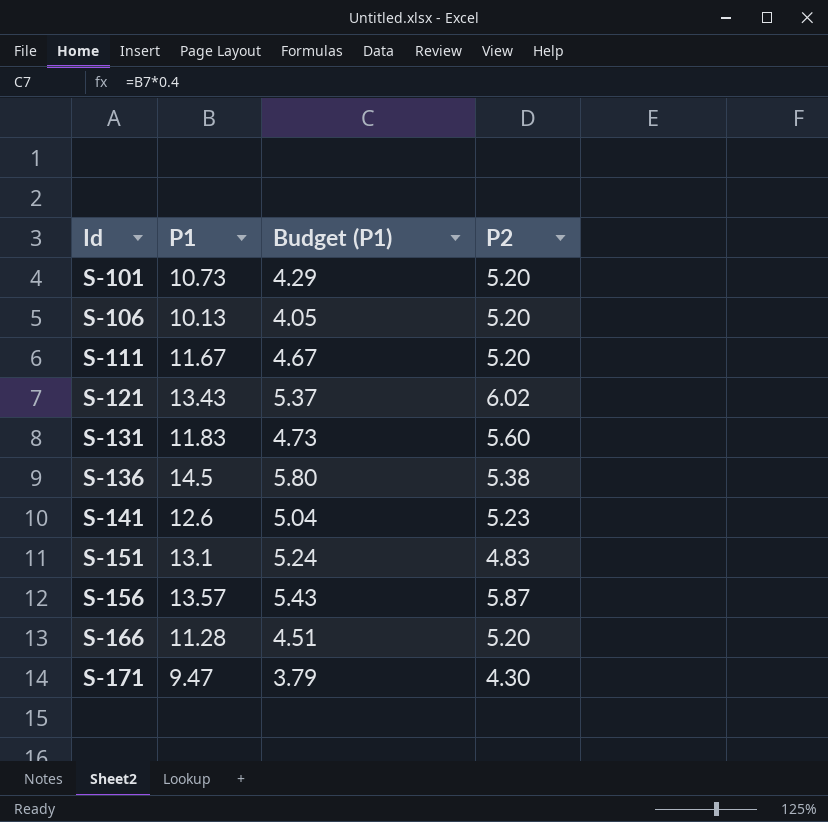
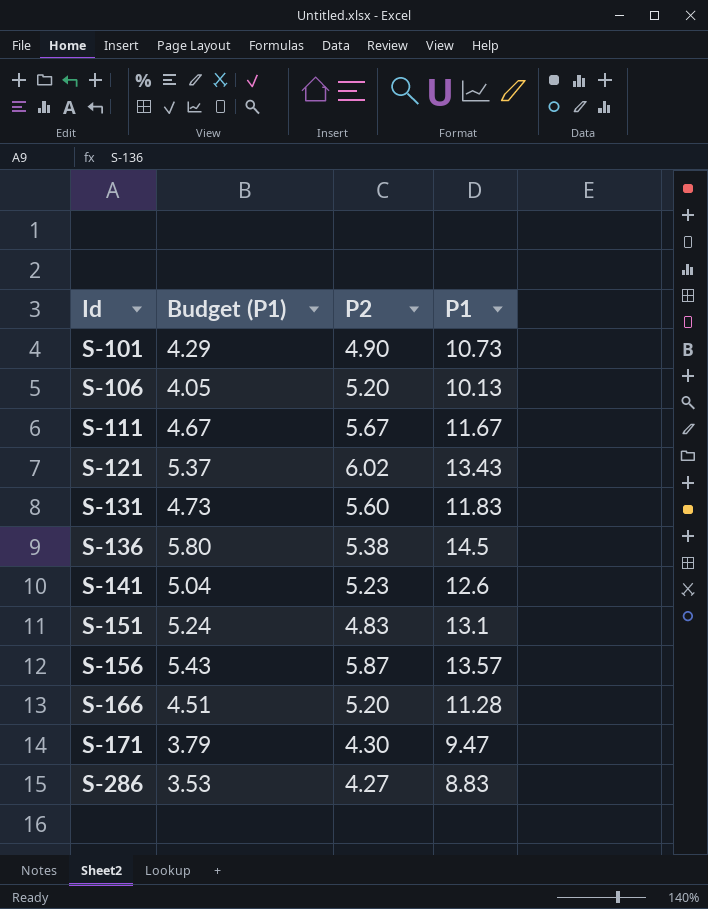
column P1 | position: 2 -> 4
S-101 | P2: 5.20 -> 4.90
S-111 | P2: 5.20 -> 5.67
row S-286: none -> 3.53 | 4.27 | 8.83

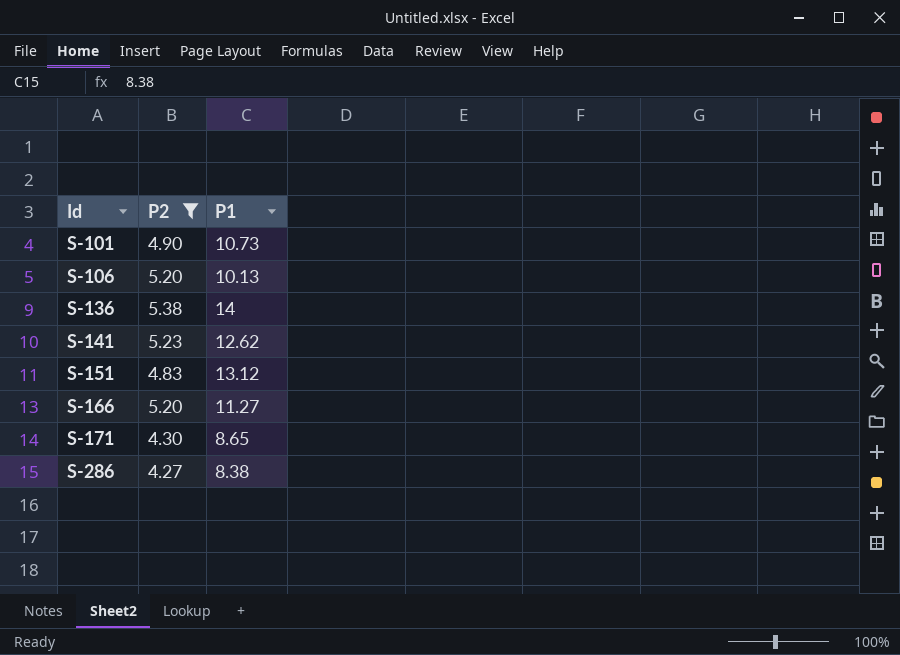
filter: none -> P2 <= 5.38
column Budget (P1) | formula: [P1] * 0.4 -> none
S-136 | P1: 14.5 -> 14
S-141 | P1: 12.6 -> 12.62
S-151 | P1: 13.1 -> 13.12
S-166 | P1: 11.28 -> 11.27
S-171 | P1: 9.47 -> 8.65
S-286 | P1: 8.83 -> 8.38

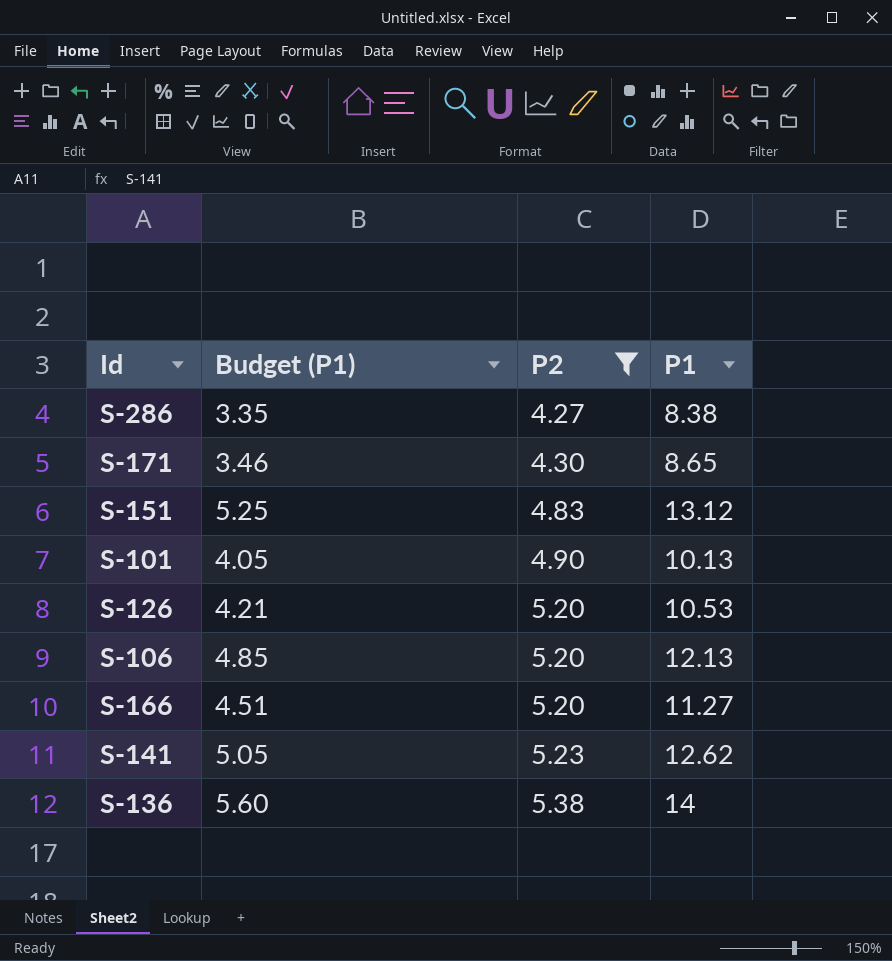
row order: Id ascending -> P2 ascending
column Budget (P1) | formula: none -> [P1] * 0.4
S-101 | P1: 10.73 -> 10.13
row S-126: none -> 4.21 | 5.20 | 10.53
S-106 | P1: 10.13 -> 12.13

